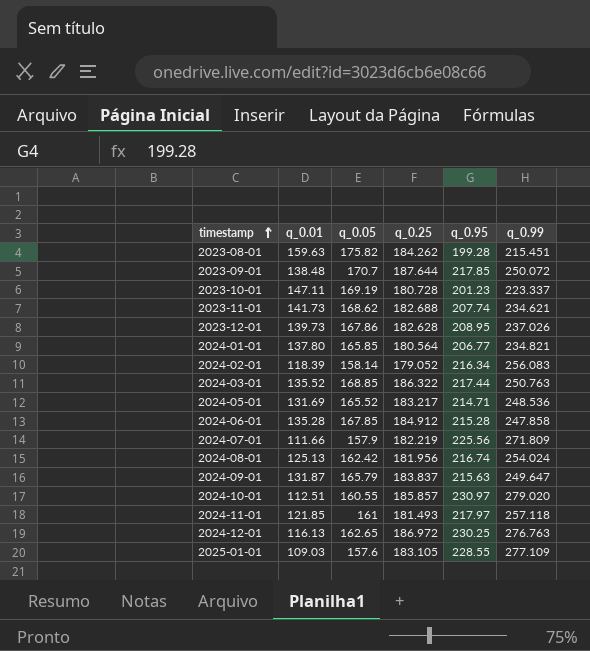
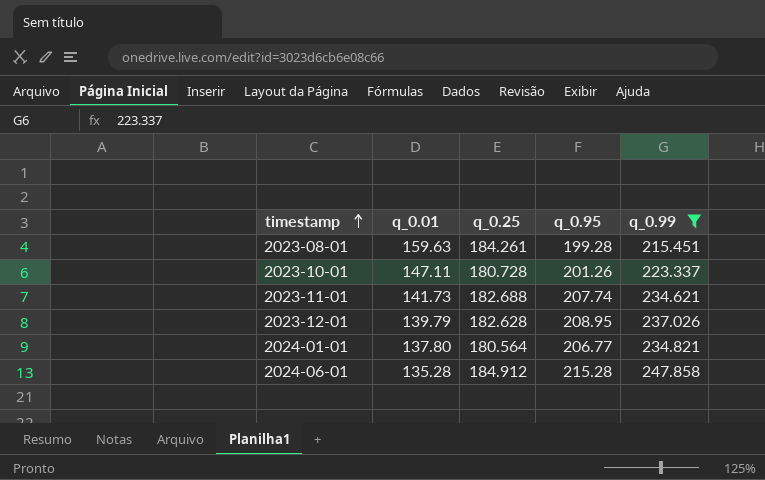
filter: none -> q_0.99 <= 247.858
column q_0.05 | position: 3 -> none
2023-08-01 | q_0.25: 184.262 -> 184.261
2023-10-01 | q_0.95: 201.23 -> 201.26
2023-12-01 | q_0.01: 139.73 -> 139.79

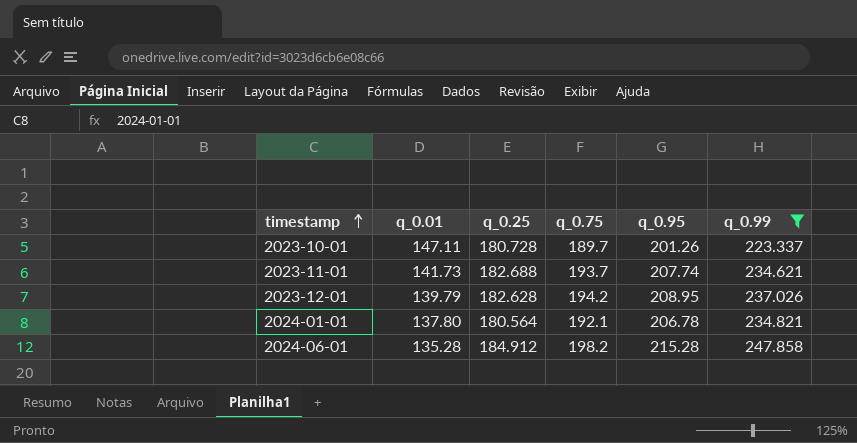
column q_0.75 | position: none -> 4
row 2023-08-01: 159.63 | 184.261 | 199.28 | 215.451 -> none
2024-01-01 | q_0.95: 206.77 -> 206.78

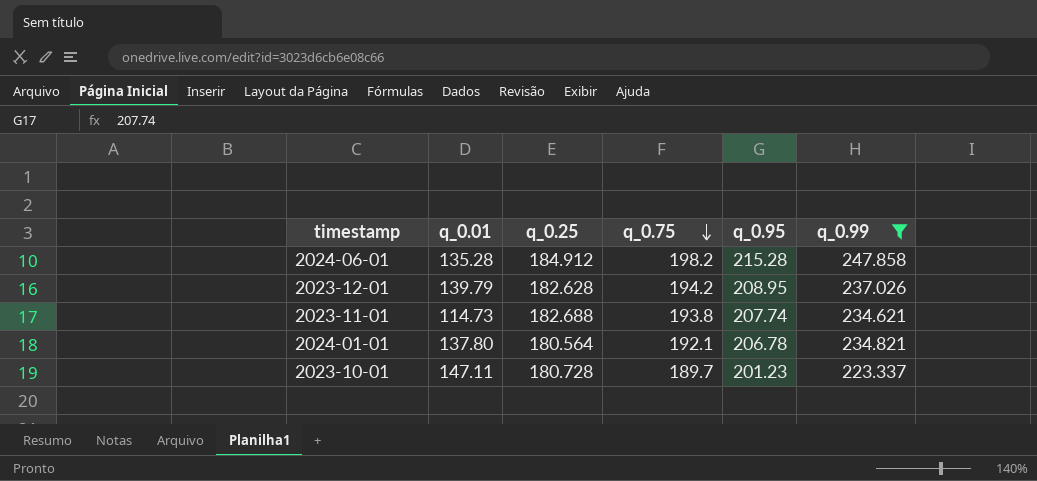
row order: timestamp ascending -> q_0.75 descending
2023-11-01 | q_0.01: 141.73 -> 114.73
2023-11-01 | q_0.75: 193.7 -> 193.8
2023-10-01 | q_0.95: 201.26 -> 201.23

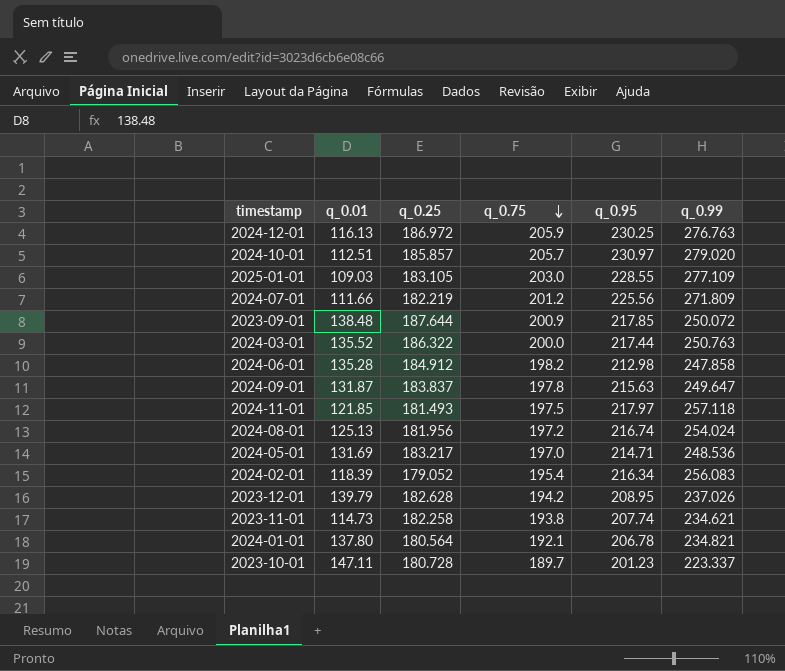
filter: q_0.99 <= 247.858 -> none
2024-06-01 | q_0.95: 215.28 -> 212.98
2023-11-01 | q_0.25: 182.688 -> 182.258

